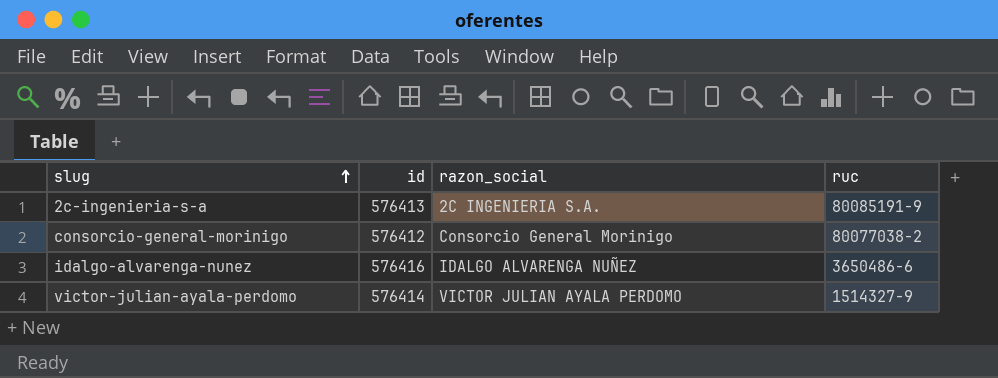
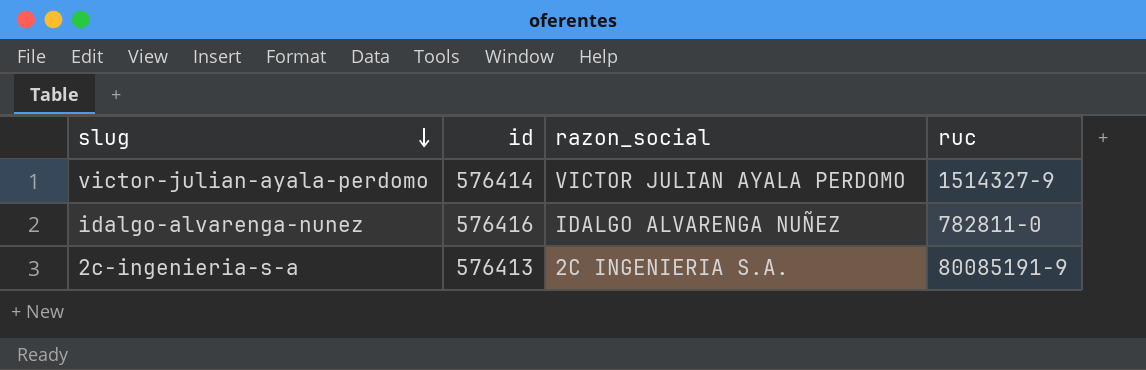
row order: slug ascending -> slug descending
row consorcio-general-morinigo: 576412 | Consorcio General Morinigo | 80077038-2 -> none
idalgo-alvarenga-nunez | ruc: 3650486-6 -> 782811-0

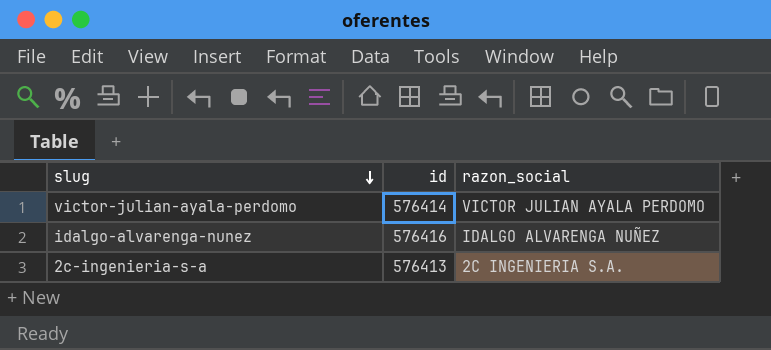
column ruc | position: 4 -> none

